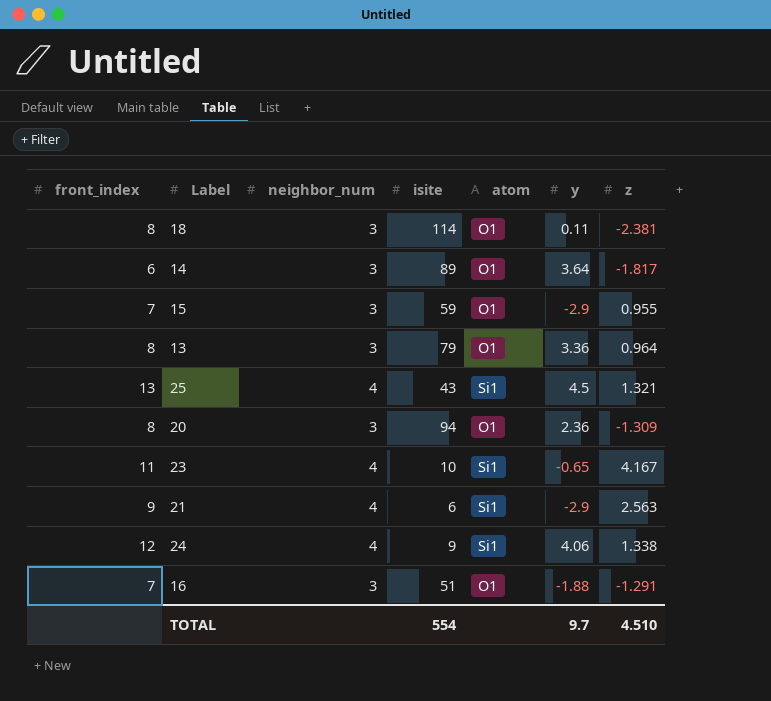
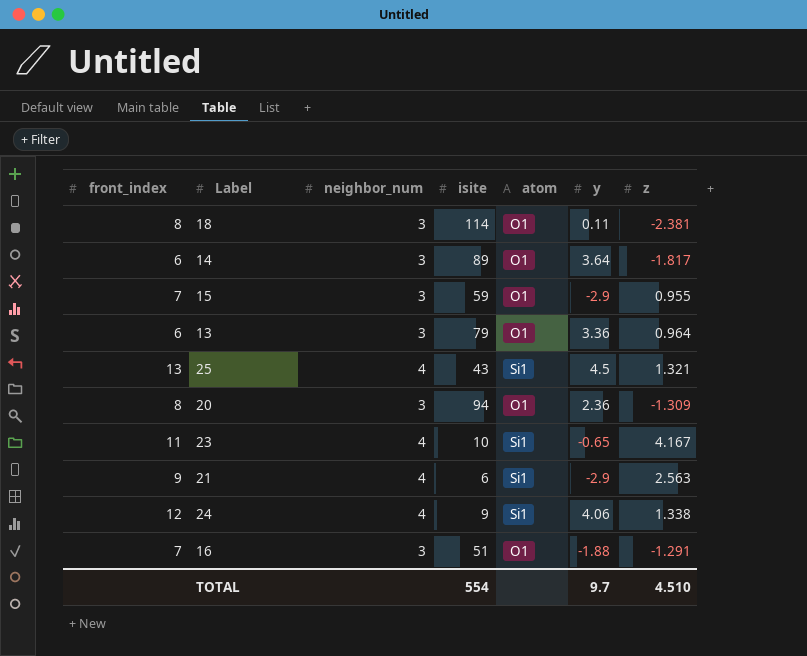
13 | front_index: 8 -> 6

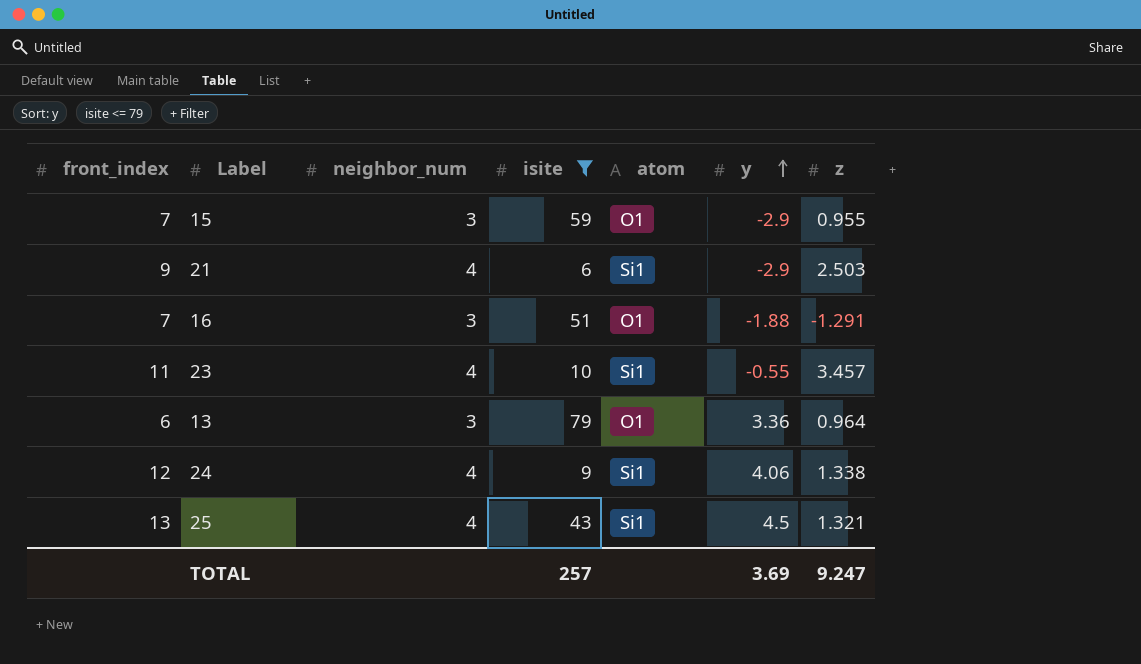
filter: none -> isite <= 79
row order: none -> y ascending
21 | z: 2.563 -> 2.503
23 | y: -0.65 -> -0.55
23 | z: 4.167 -> 3.457
TOTAL | isite: 554 -> 257
TOTAL | y: 9.7 -> 3.69
TOTAL | z: 4.510 -> 9.247

